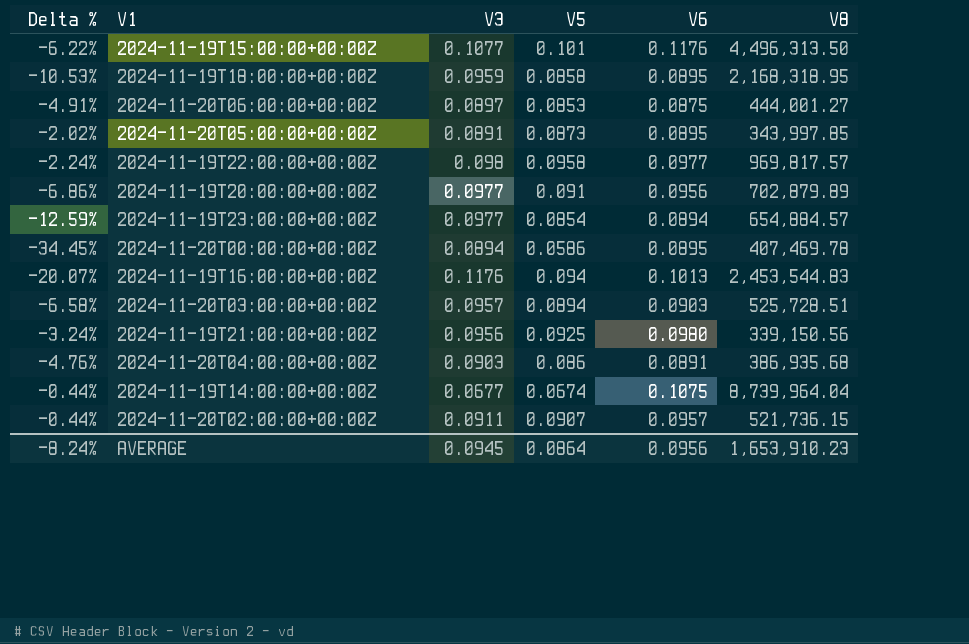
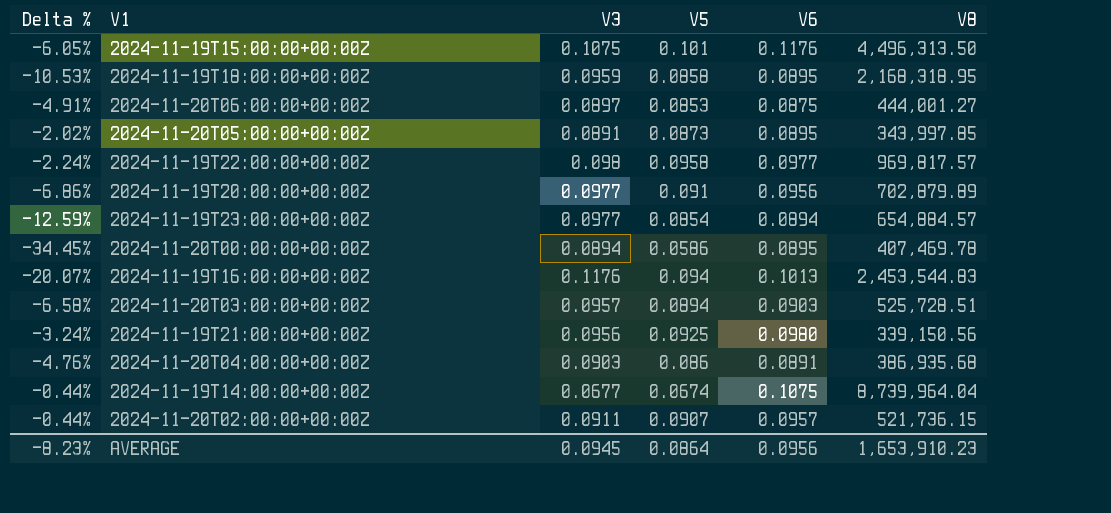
2024-11-19T15:00:00+00:00Z | Delta %: -6.22% -> -6.05%
2024-11-19T15:00:00+00:00Z | V3: 0.1077 -> 0.1075
AVERAGE | Delta %: -8.24% -> -8.23%

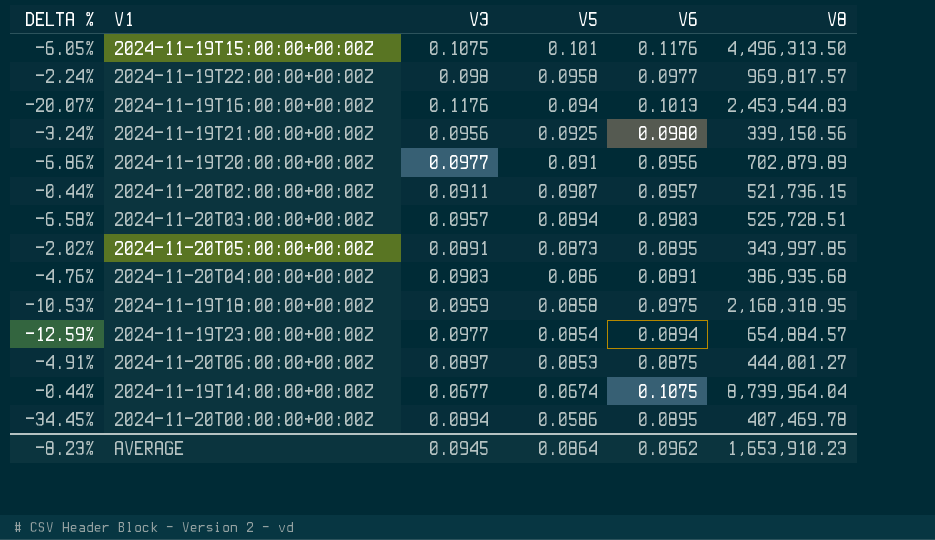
row order: none -> V5 descending
column name: Delta % -> DELTA %
2024-11-19T18:00:00+00:00Z | V6: 0.0895 -> 0.0975
AVERAGE | V6: 0.0956 -> 0.0962

